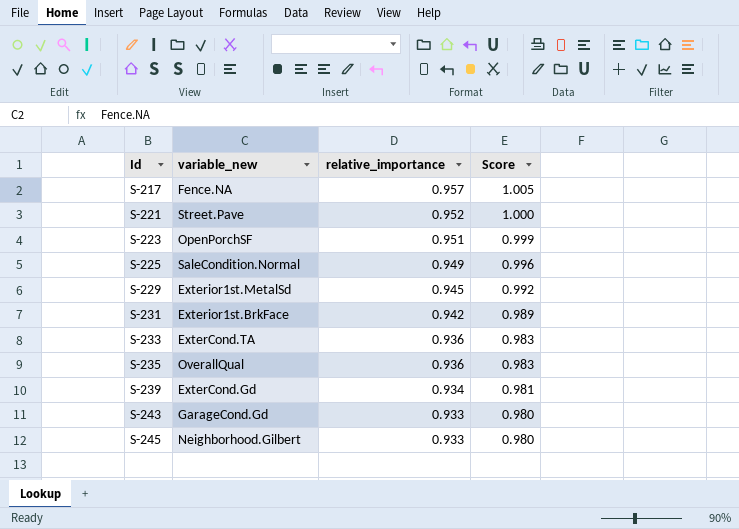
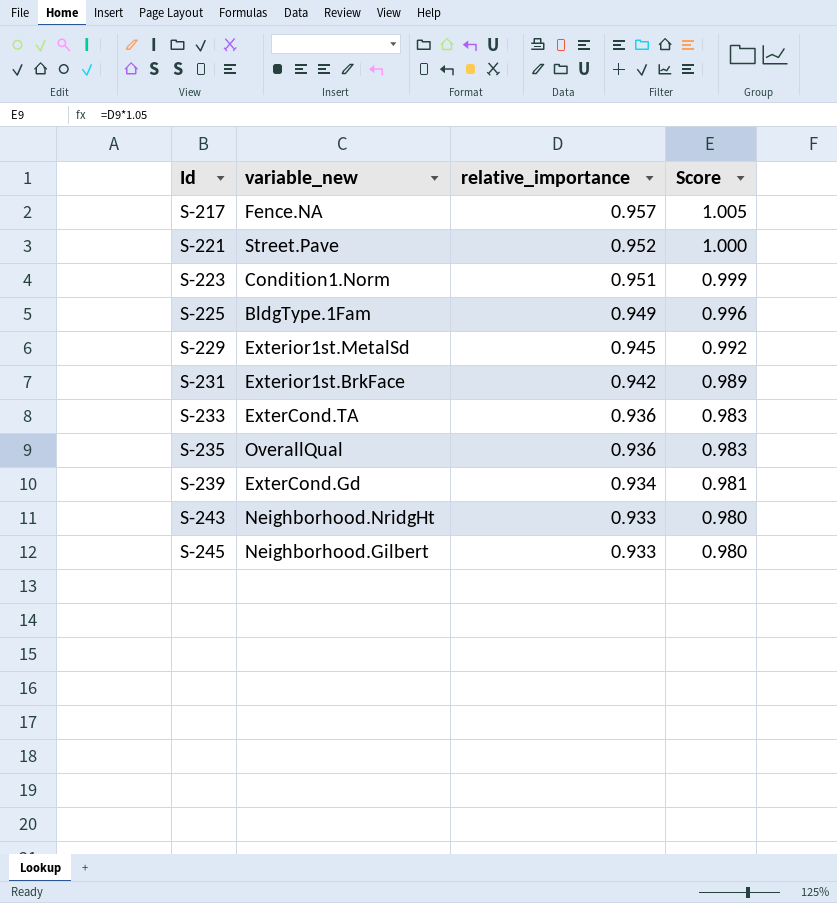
S-223 | variable_new: OpenPorchSF -> Condition1.Norm
S-225 | variable_new: SaleCondition.Normal -> BldgType.1Fam
S-243 | variable_new: GarageCond.Gd -> Neighborhood.NridgHt

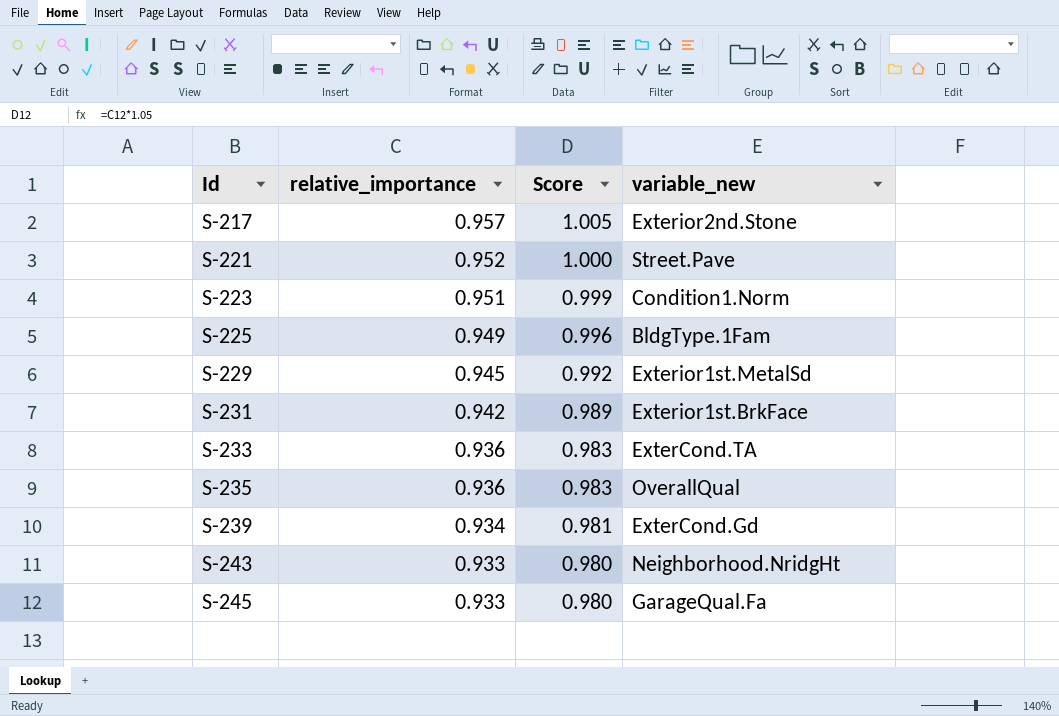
column variable_new | position: 2 -> 4
S-217 | variable_new: Fence.NA -> Exterior2nd.Stone
S-245 | variable_new: Neighborhood.Gilbert -> GarageQual.Fa

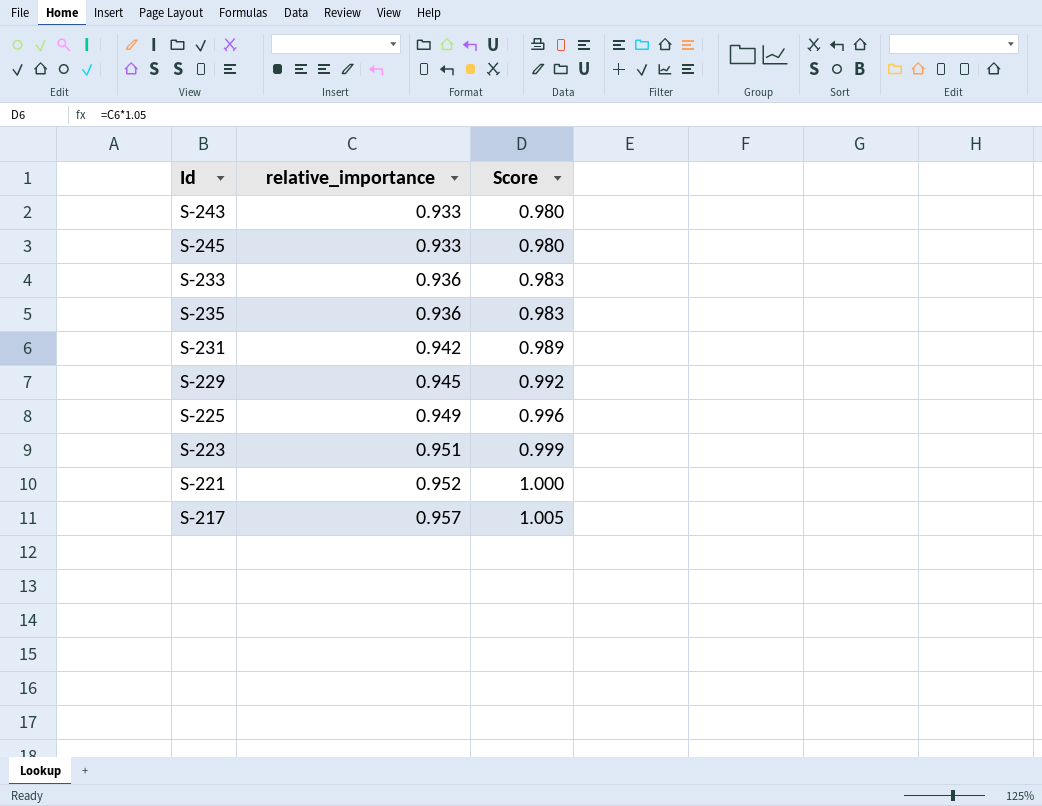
row order: Id ascending -> relative_importance ascending
column variable_new | position: 4 -> none
row S-239: 0.934 | 0.981 | ExterCond.Gd -> none

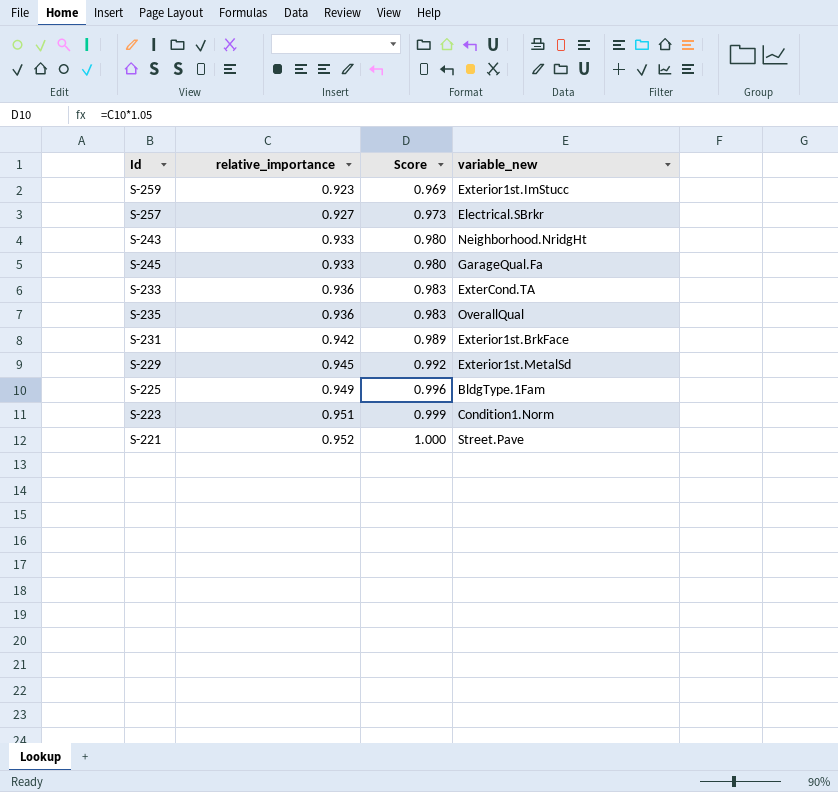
column variable_new | position: none -> 4
row S-217: 0.957 | 1.005 -> none
row S-259: none -> 0.923 | 0.969 | Exterior1st.ImStucc
row S-257: none -> 0.927 | 0.973 | Electrical.SBrkr

